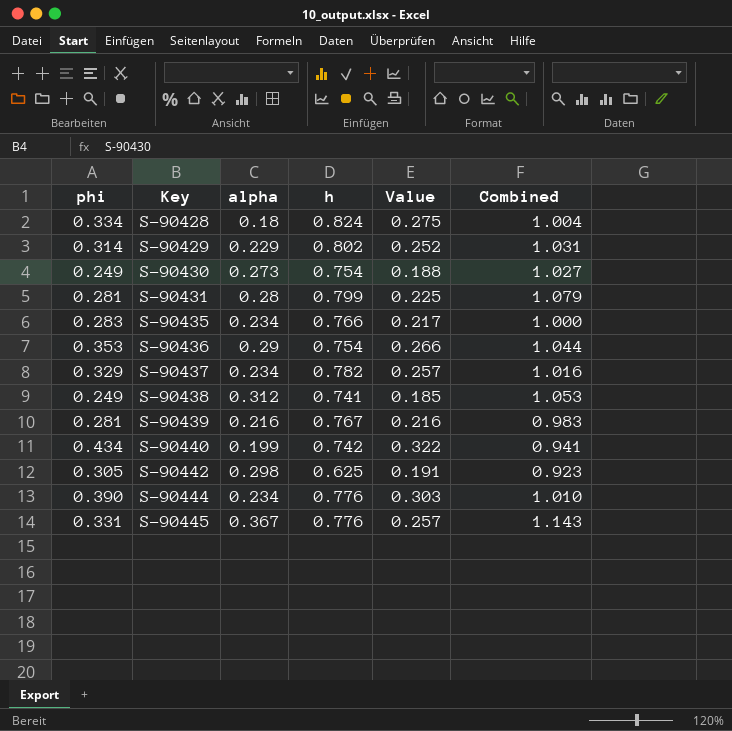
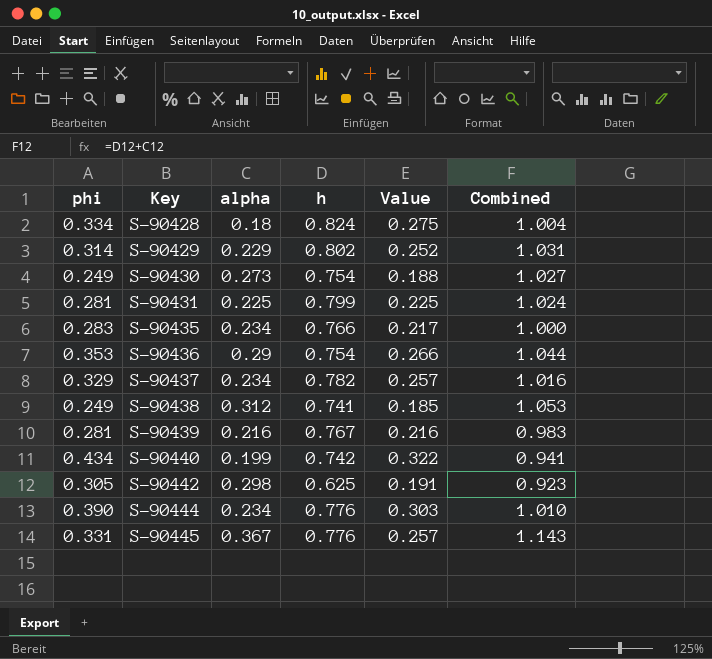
S-90431 | alpha: 0.28 -> 0.225
S-90431 | Combined: 1.079 -> 1.024

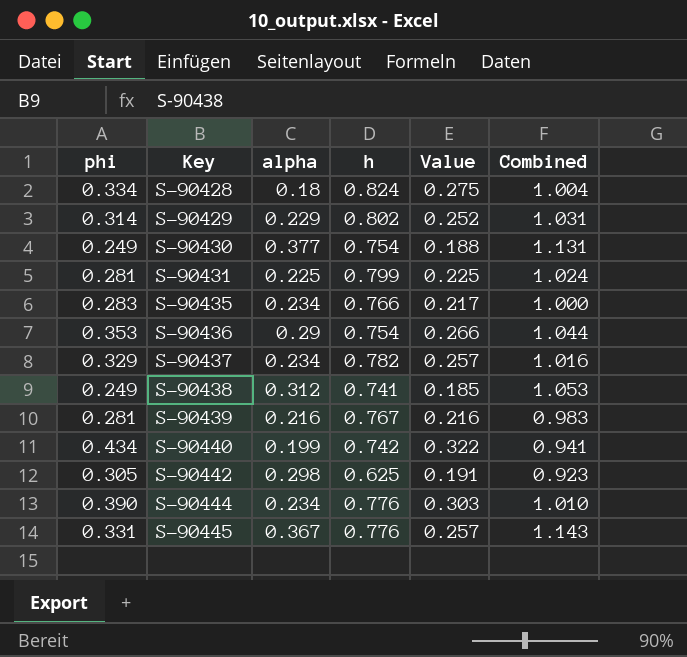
S-90430 | alpha: 0.273 -> 0.377
S-90430 | Combined: 1.027 -> 1.131

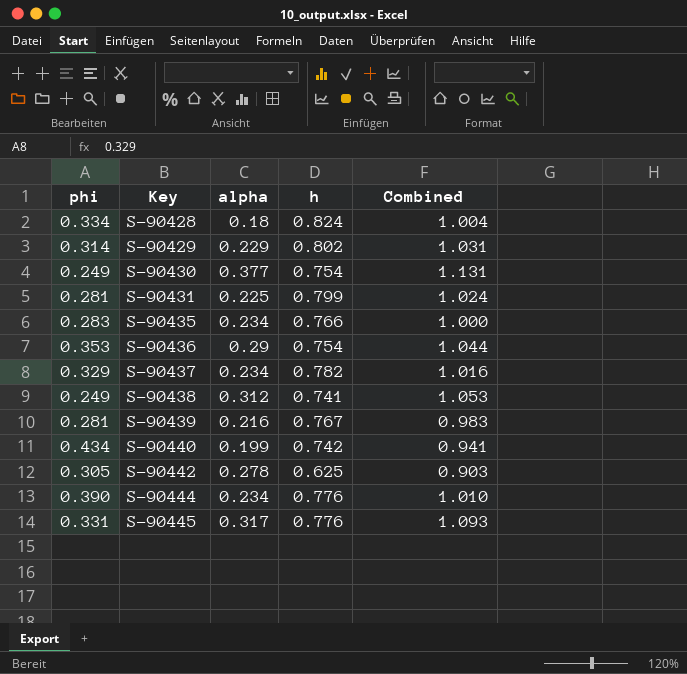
column Value | formula: [phi] * [h] -> none
S-90442 | alpha: 0.298 -> 0.278
S-90442 | Combined: 0.923 -> 0.903
S-90445 | alpha: 0.367 -> 0.317
S-90445 | Combined: 1.143 -> 1.093

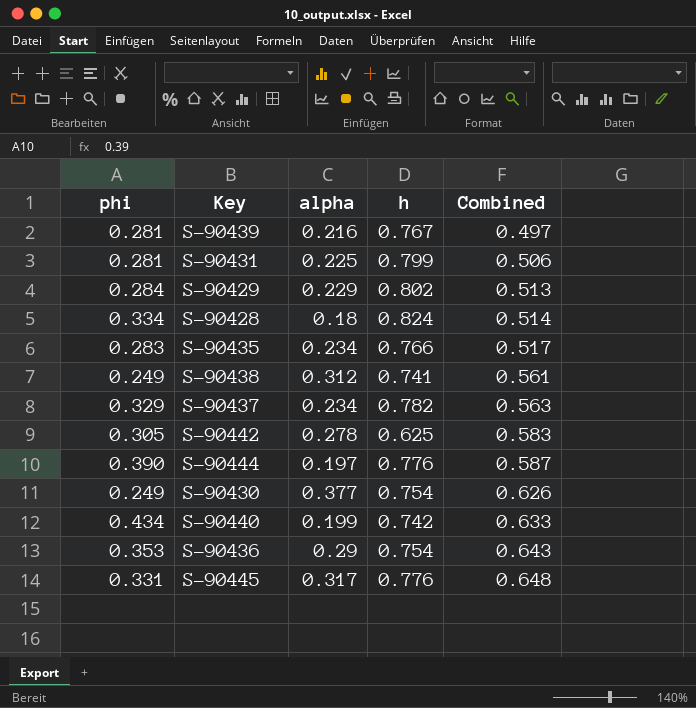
row order: Key ascending -> Combined ascending
column Combined | formula: [alpha] + [h] -> [phi] + [alpha]
S-90429 | phi: 0.314 -> 0.284
S-90444 | alpha: 0.234 -> 0.197

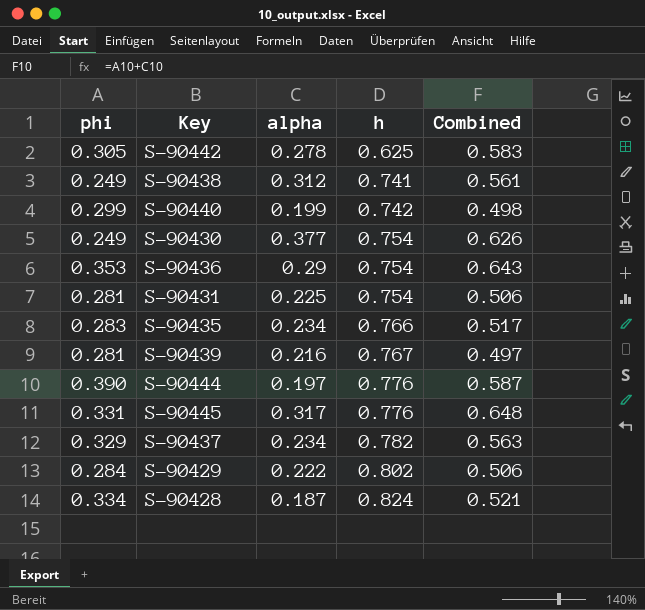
row order: Combined ascending -> h ascending
S-90440 | phi: 0.434 -> 0.299
S-90440 | Combined: 0.633 -> 0.498
S-90431 | h: 0.799 -> 0.754
S-90429 | alpha: 0.229 -> 0.222
S-90429 | Combined: 0.513 -> 0.506
S-90428 | alpha: 0.18 -> 0.187
S-90428 | Combined: 0.514 -> 0.521

